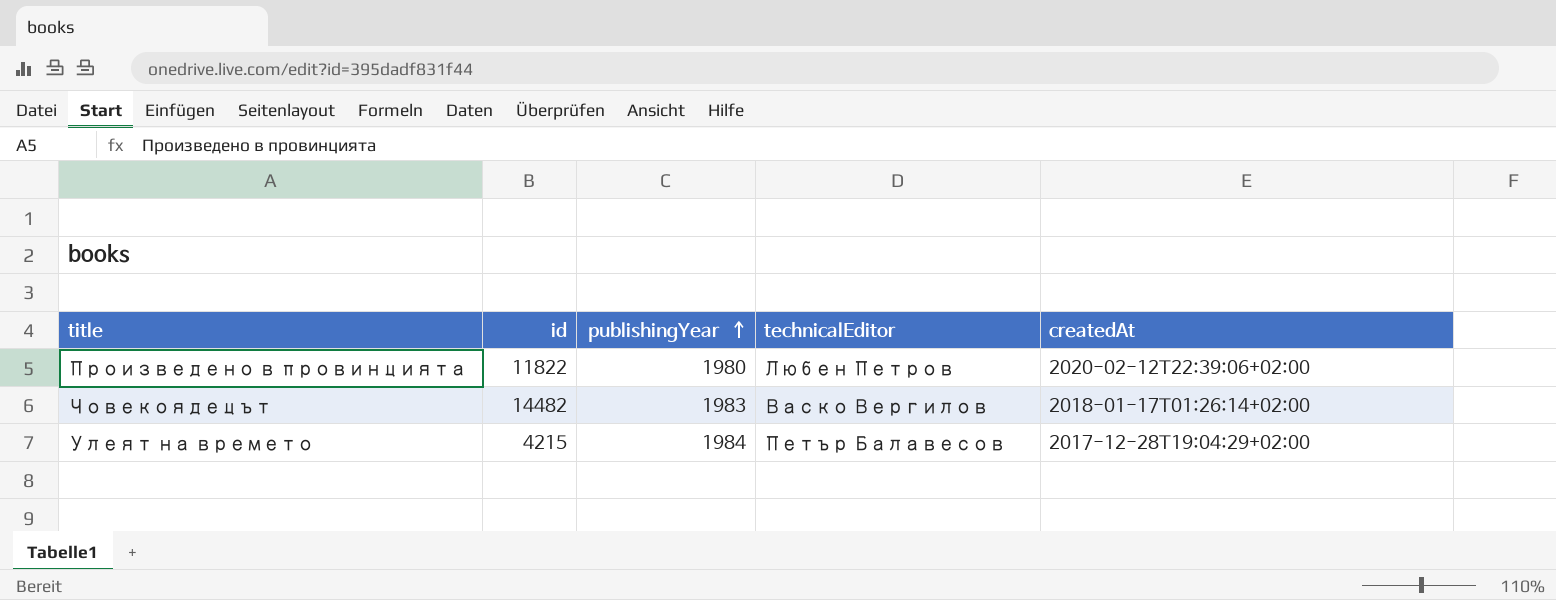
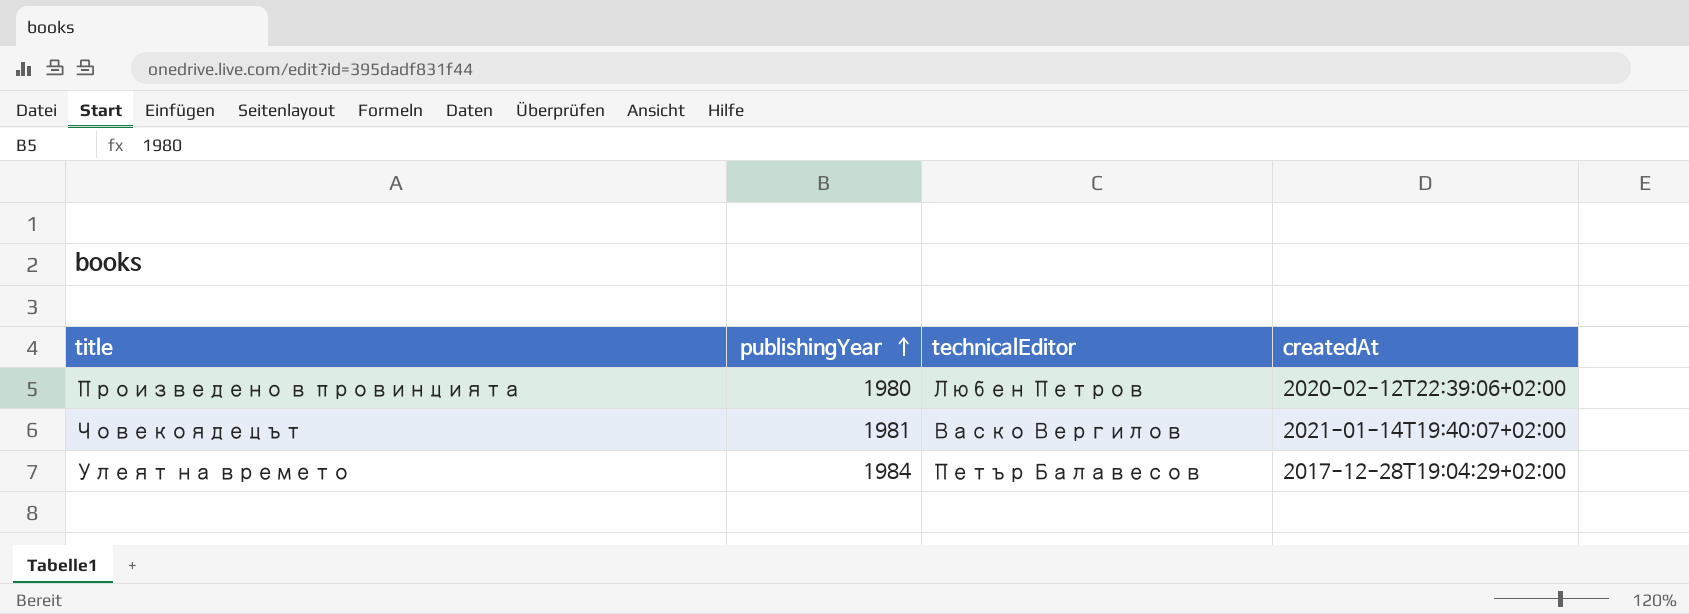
column id | position: 2 -> none
Човекоядецът | publishingYear: 1983 -> 1981
Човекоядецът | createdAt: 2018-01-17T01:26:14+02:00 -> 2021-01-14T19:40:07+02:00

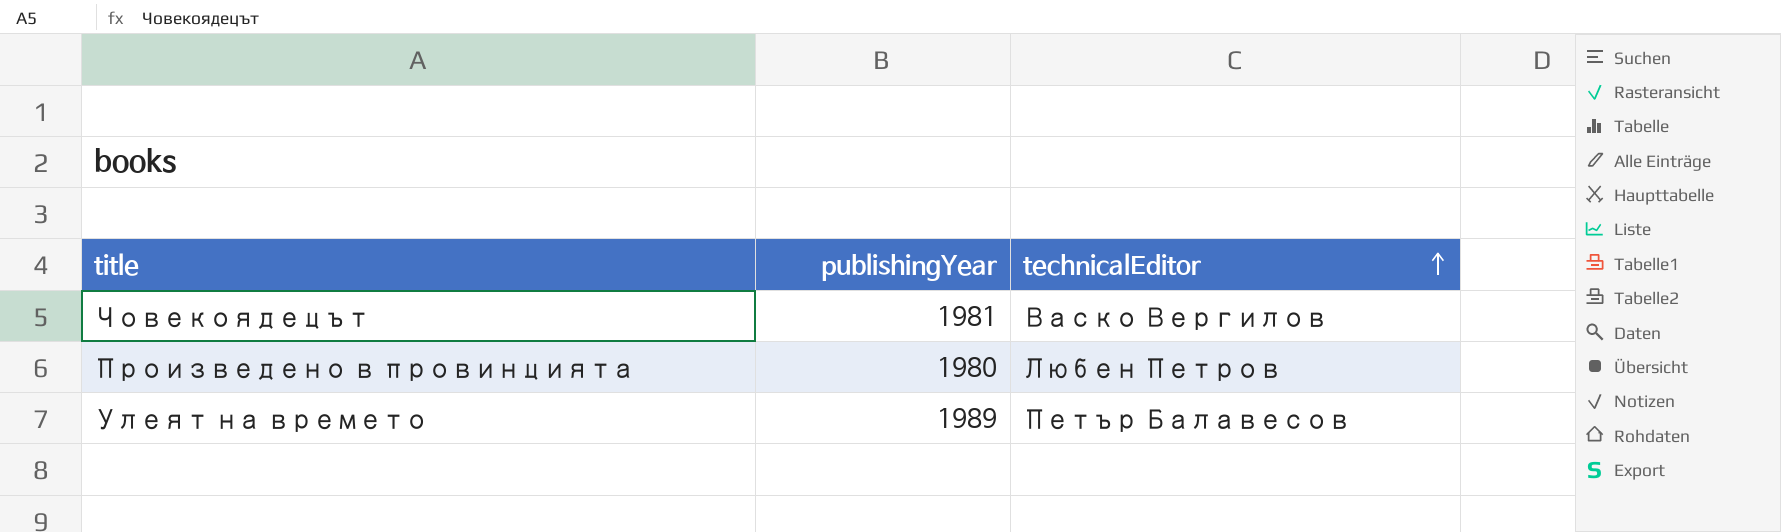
row order: publishingYear ascending -> technicalEditor ascending
column createdAt | position: 4 -> none
Улеят на времето | publishingYear: 1984 -> 1989

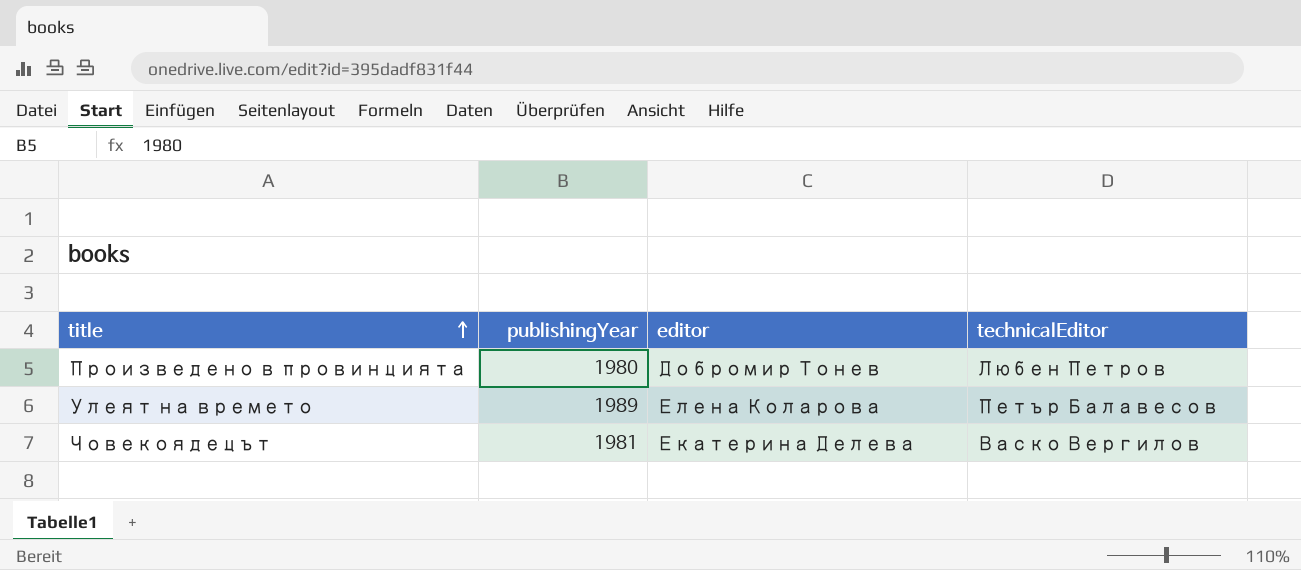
row order: technicalEditor ascending -> title ascending
column editor | position: none -> 3

